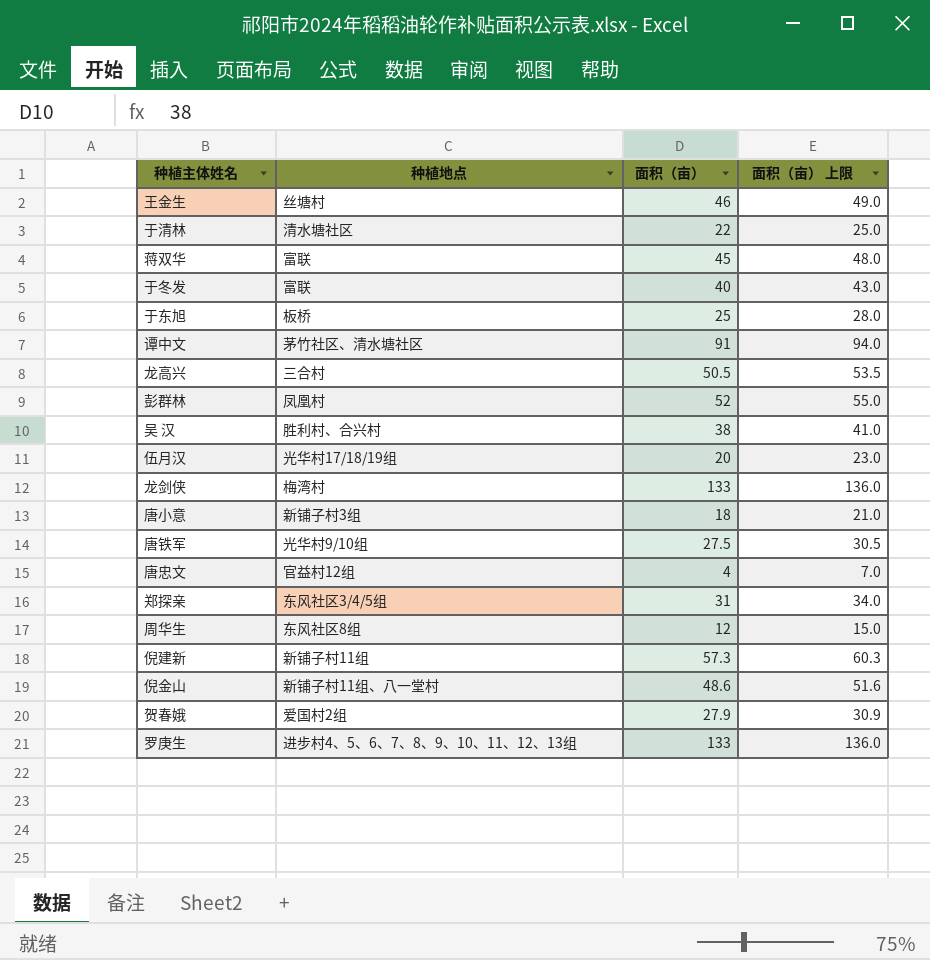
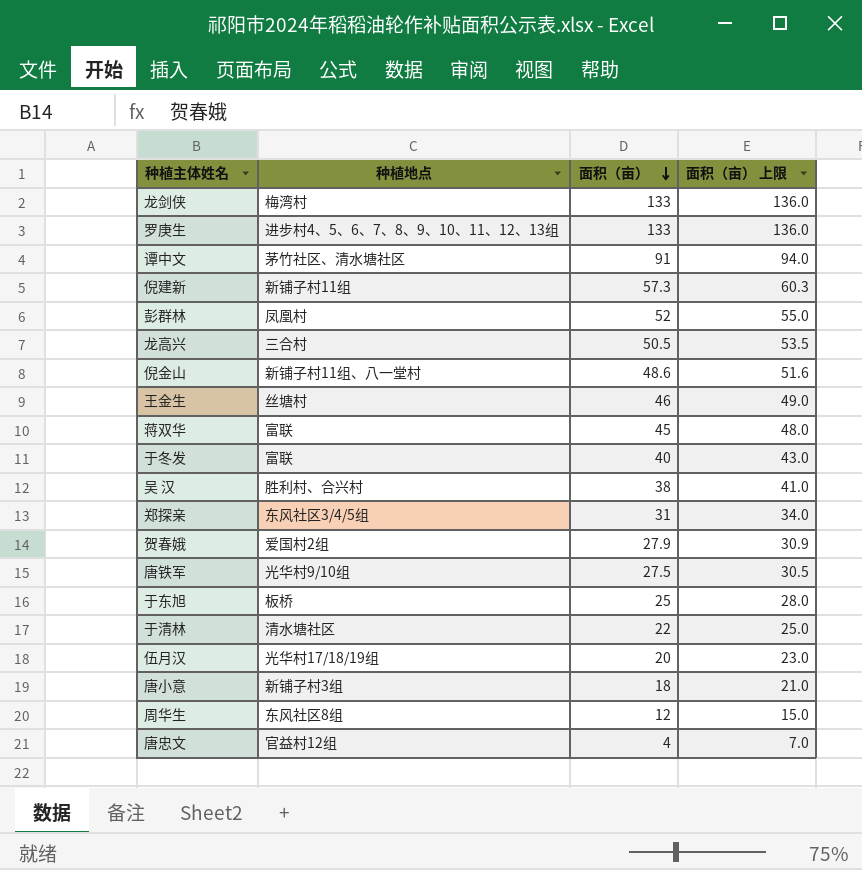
row order: none -> 面积（亩） descending

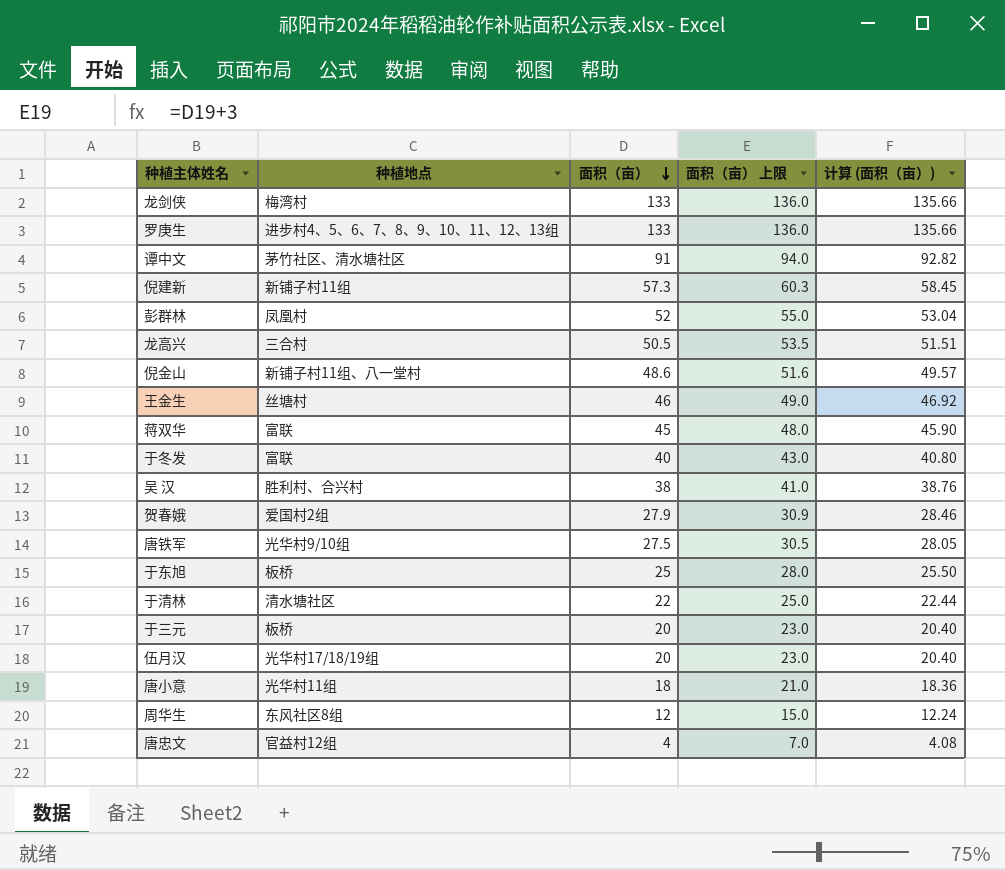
column 计算 (面积（亩）) | formula: none -> [面积（亩）] * 1.02
row 郑探亲: 东风社区3/4/5组 | 31 | 34.0 -> none
row 于三元: none -> 板桥 | 20 | 23.0 | 20.40
唐小意 | 种植地点: 新铺子村3组 -> 光华村11组

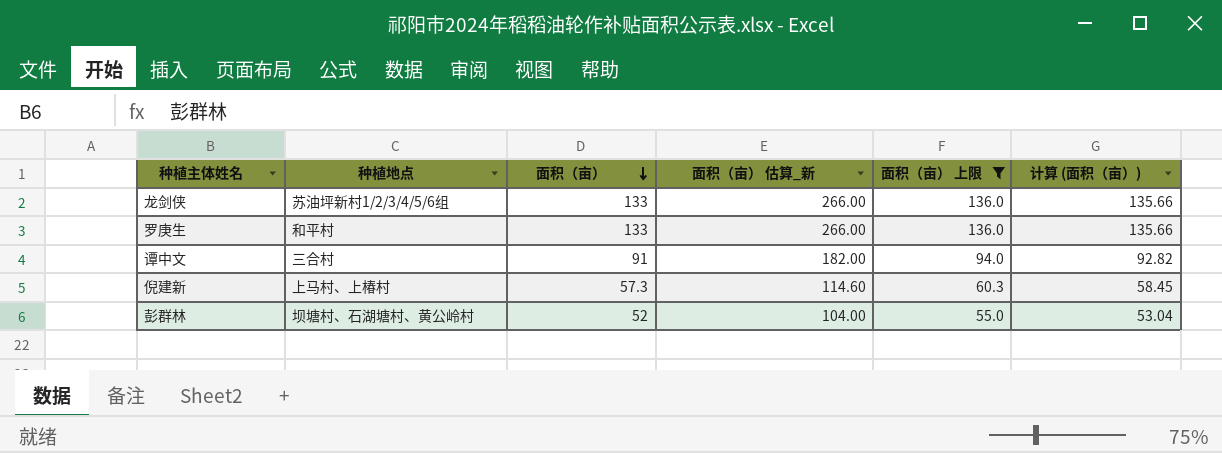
filter: none -> 面积（亩） 上限 >= 55.0
column 面积（亩） 估算_新 | formula: none -> [面积（亩）] * 2
龙剑侠 | 种植地点: 梅湾村 -> 苏油坪新村1/2/3/4/5/6组
罗庚生 | 种植地点: 进步村4、5、6、7、8、9、10、11、12、13组 -> 和平村
谭中文 | 种植地点: 茅竹社区、清水塘社区 -> 三合村
倪建新 | 种植地点: 新铺子村11组 -> 上马村、上椿村
彭群林 | 种植地点: 凤凰村 -> 坝塘村、石湖塘村、黄公岭村

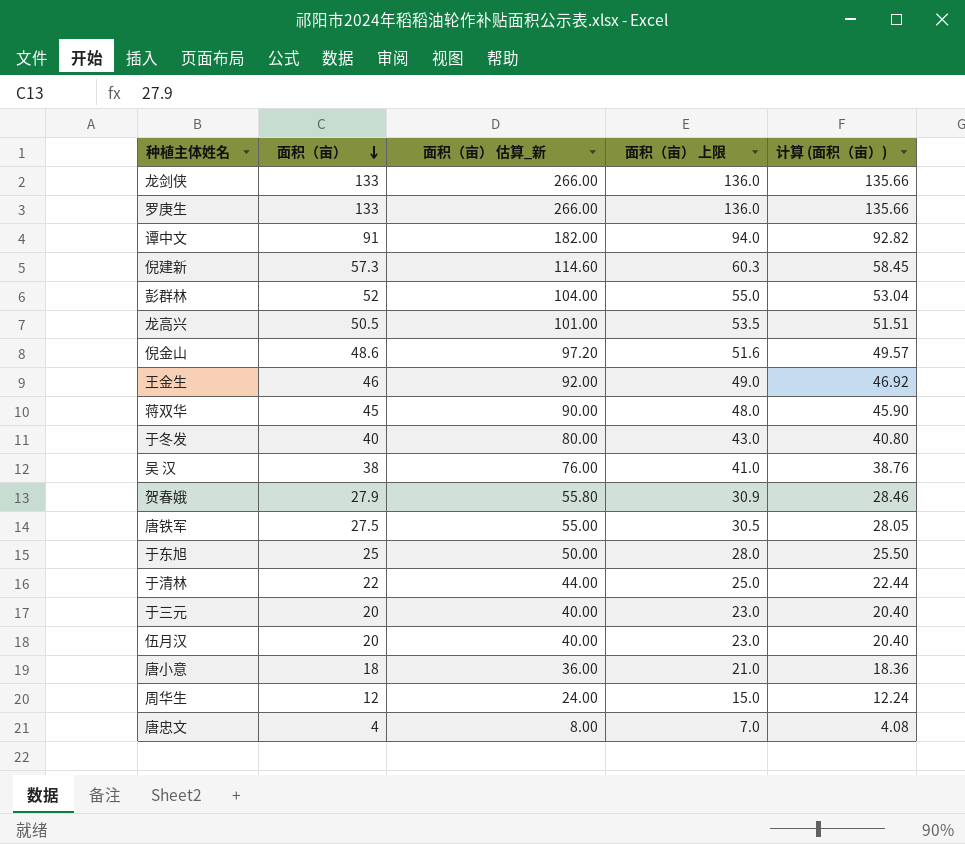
filter: 面积（亩） 上限 >= 55.0 -> none
column 种植地点 | position: 2 -> none

